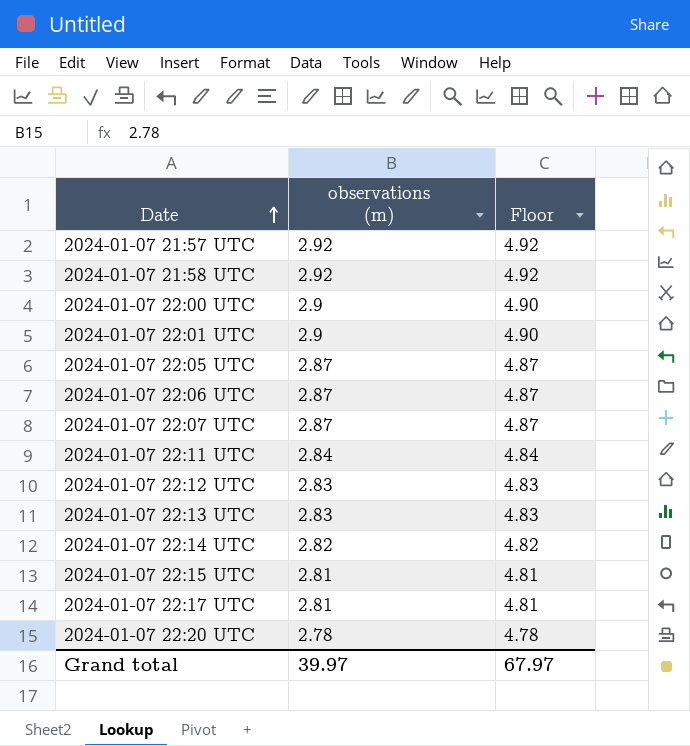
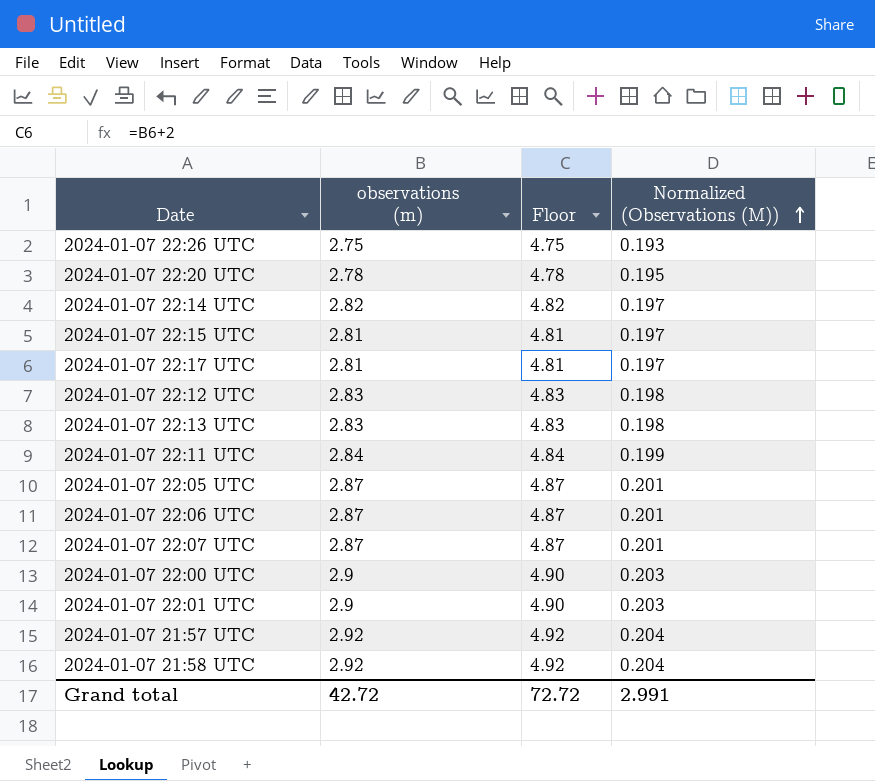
row order: Date ascending -> Normalized (Observations (M)) ascending
column Normalized (Observations (M)) | formula: none -> [observations (m)] * 0.07
row 2024-01-07 22:26 UTC: none -> 2.75 | 4.75 | 0.193
Grand total | observations (m): 39.97 -> 42.72
Grand total | Floor: 67.97 -> 72.72

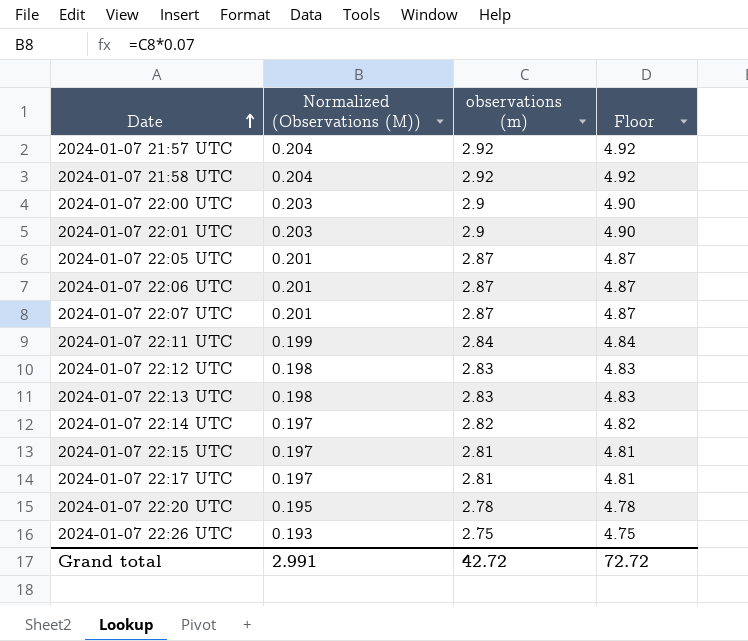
row order: Normalized (Observations (M)) ascending -> Date ascending
column Normalized (Observations (M)) | position: 4 -> 2

